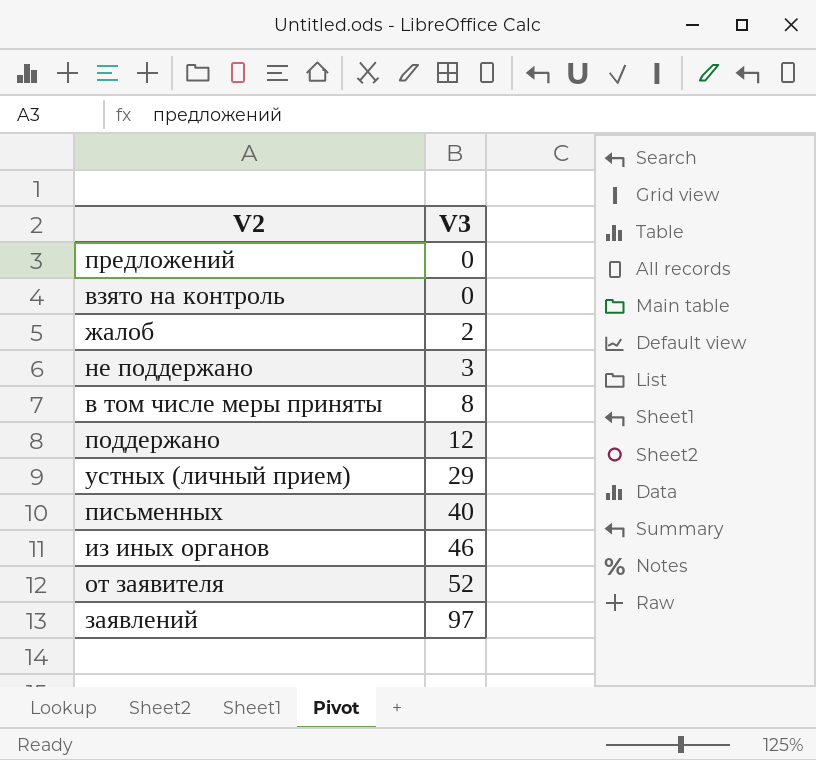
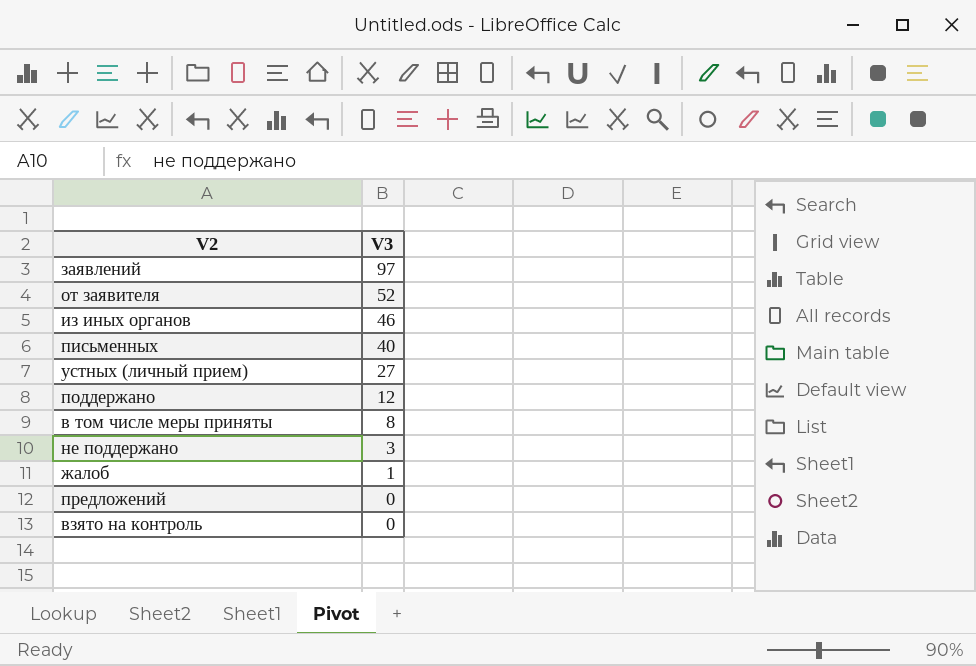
row order: V3 ascending -> V3 descending
устных (личный прием) | V3: 29 -> 27
жалоб | V3: 2 -> 1

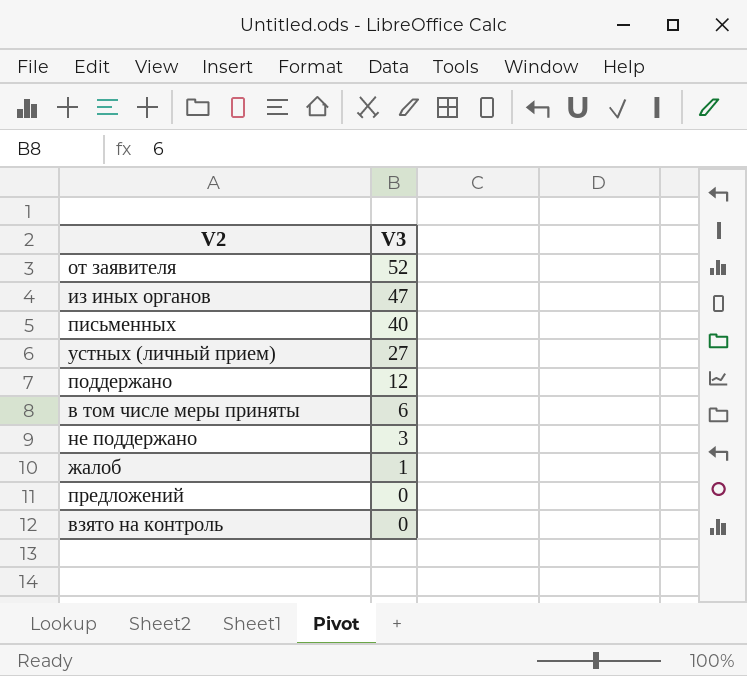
row заявлений: 97 -> none
из иных органов | V3: 46 -> 47
в том числе меры приняты | V3: 8 -> 6

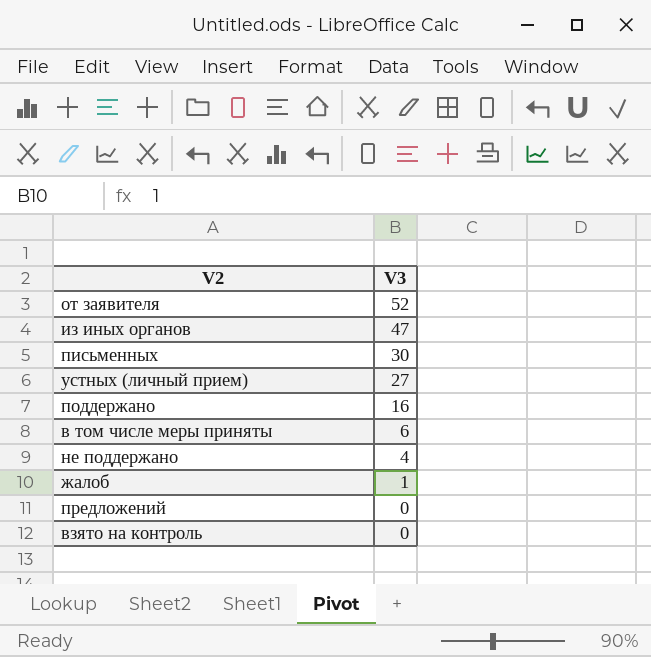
письменных | V3: 40 -> 30
поддержано | V3: 12 -> 16
не поддержано | V3: 3 -> 4

